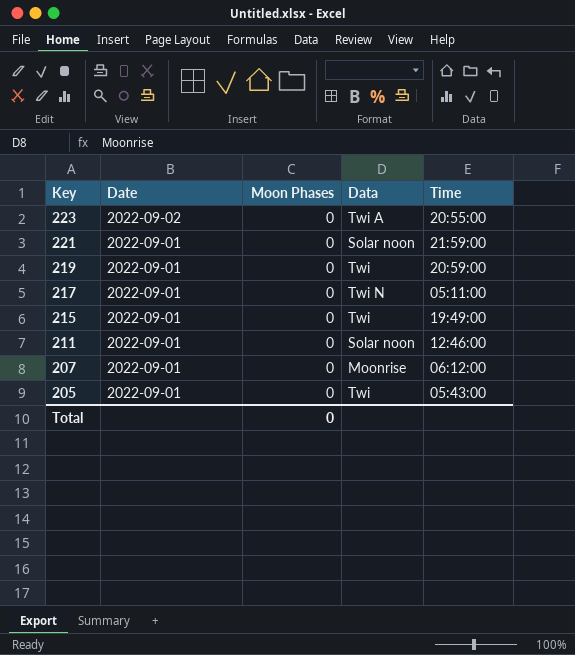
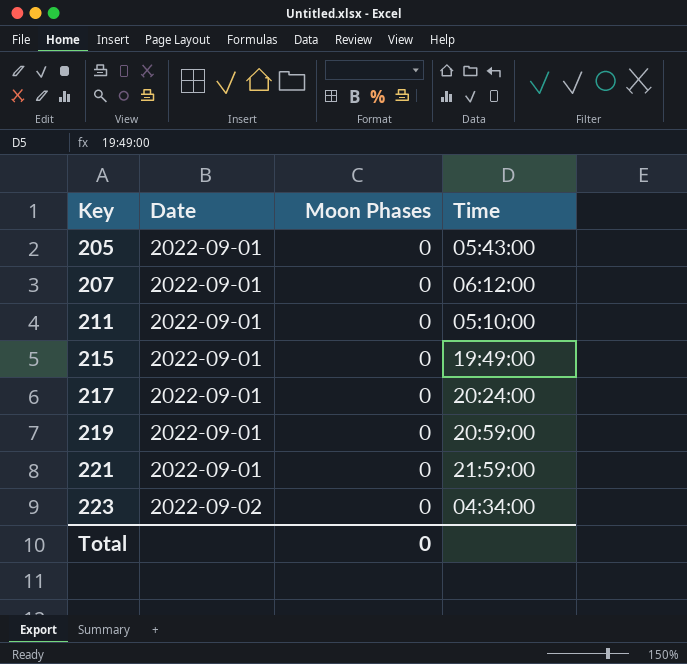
row order: Key descending -> Key ascending
column Data | position: 4 -> none
211 | Time: 12:46:00 -> 05:10:00
217 | Time: 05:11:00 -> 20:24:00
223 | Time: 20:55:00 -> 04:34:00

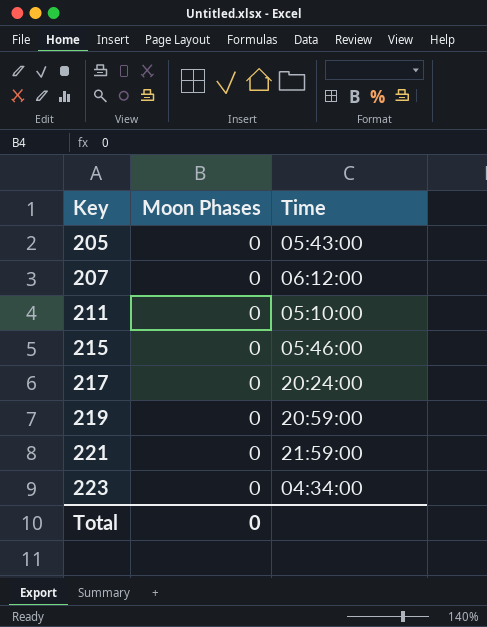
column Date | position: 2 -> none
215 | Time: 19:49:00 -> 05:46:00

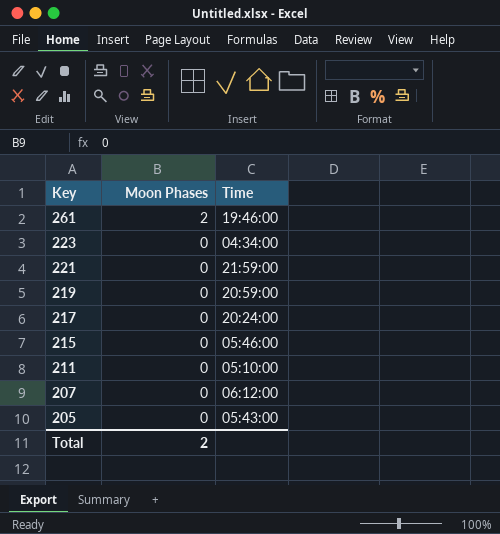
row order: Key ascending -> Key descending
row 261: none -> 2 | 19:46:00
Total | Moon Phases: 0 -> 2

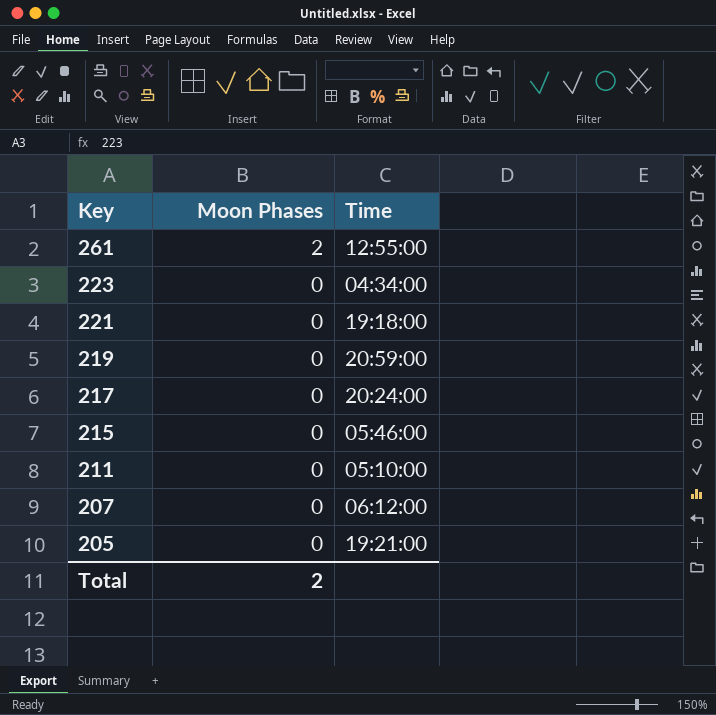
261 | Time: 19:46:00 -> 12:55:00
221 | Time: 21:59:00 -> 19:18:00
205 | Time: 05:43:00 -> 19:21:00

